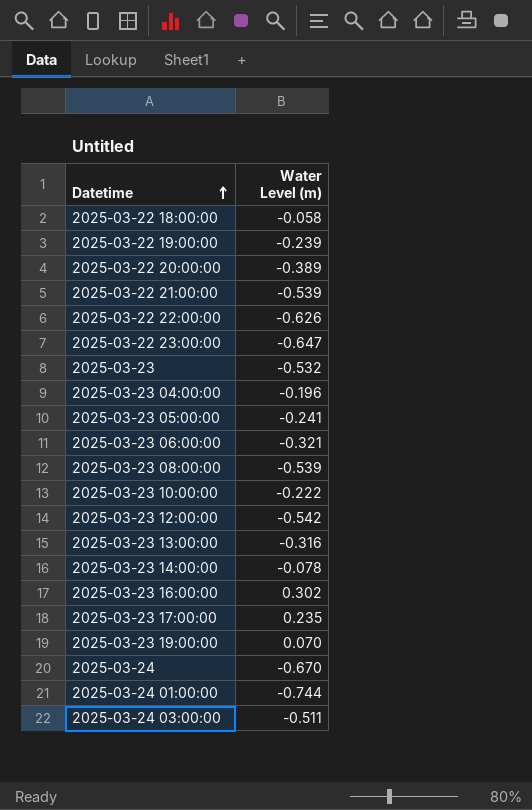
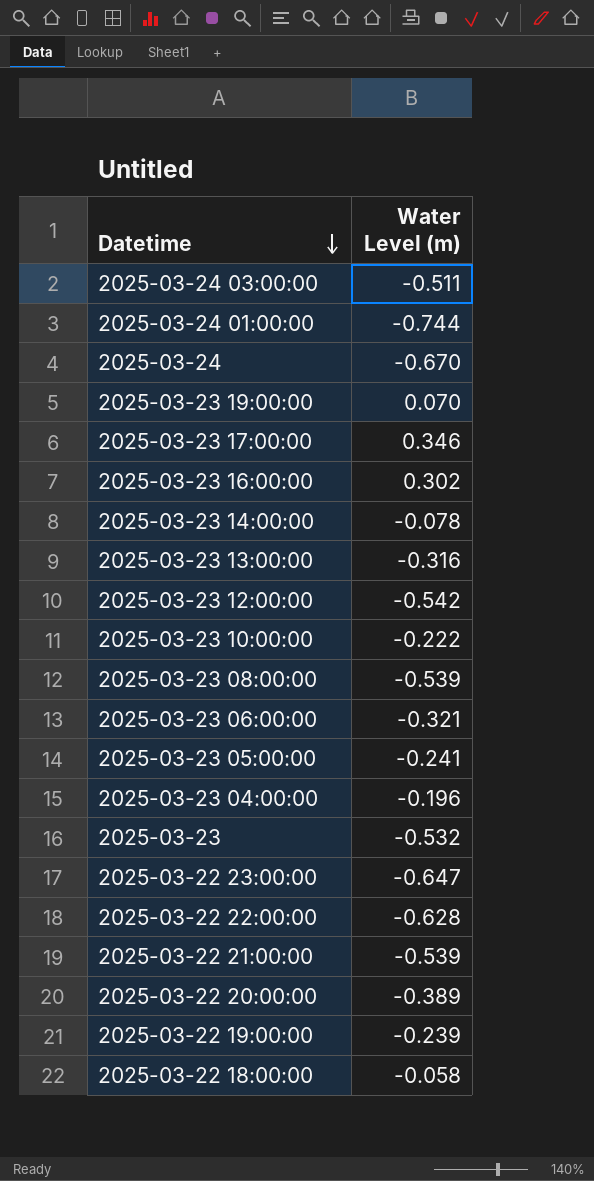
row order: Datetime ascending -> Datetime descending
2025-03-23 17:00:00 | Water Level (m): 0.235 -> 0.346
2025-03-22 22:00:00 | Water Level (m): -0.626 -> -0.628

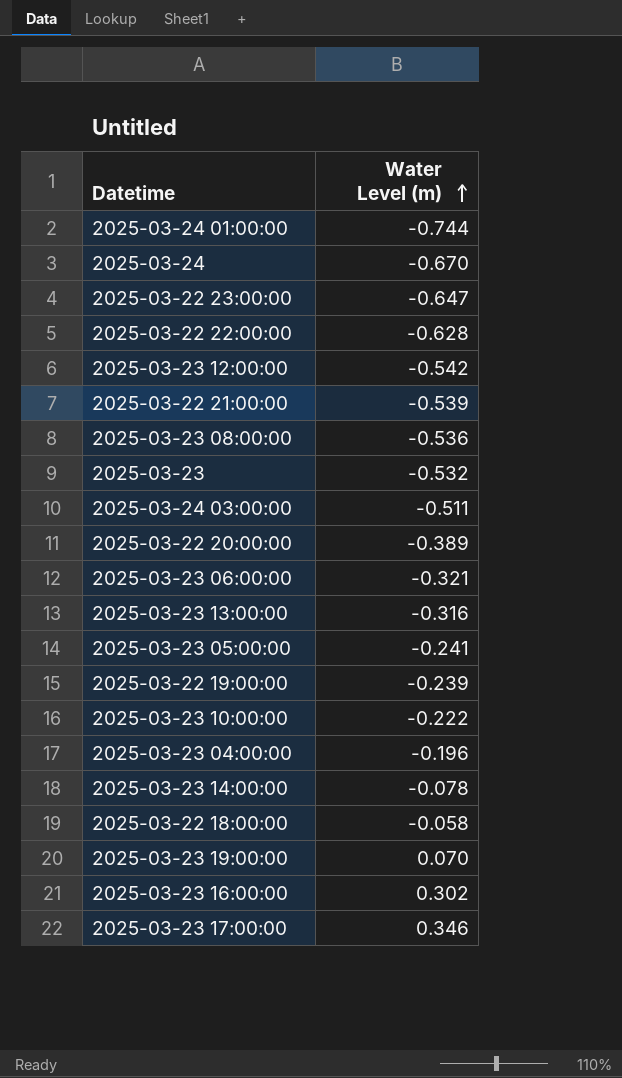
row order: Datetime descending -> Water Level (m) ascending
2025-03-23 08:00:00 | Water Level (m): -0.539 -> -0.536

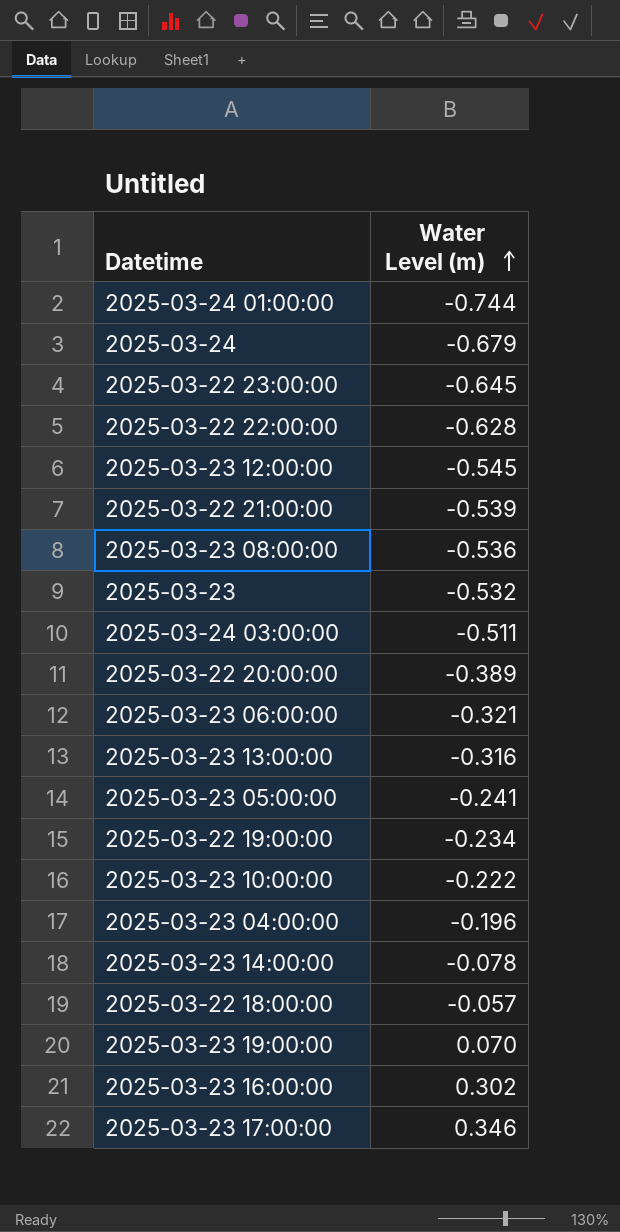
2025-03-24 | Water Level (m): -0.670 -> -0.679
2025-03-22 23:00:00 | Water Level (m): -0.647 -> -0.645
2025-03-23 12:00:00 | Water Level (m): -0.542 -> -0.545
2025-03-22 19:00:00 | Water Level (m): -0.239 -> -0.234
2025-03-22 18:00:00 | Water Level (m): -0.058 -> -0.057

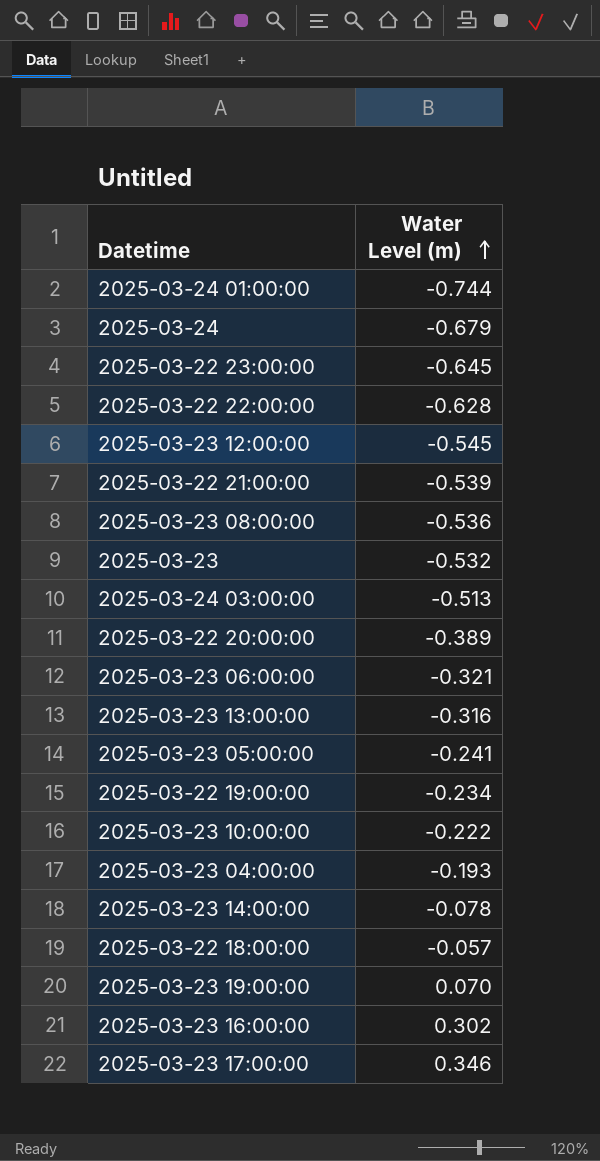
2025-03-24 03:00:00 | Water Level (m): -0.511 -> -0.513
2025-03-23 04:00:00 | Water Level (m): -0.196 -> -0.193

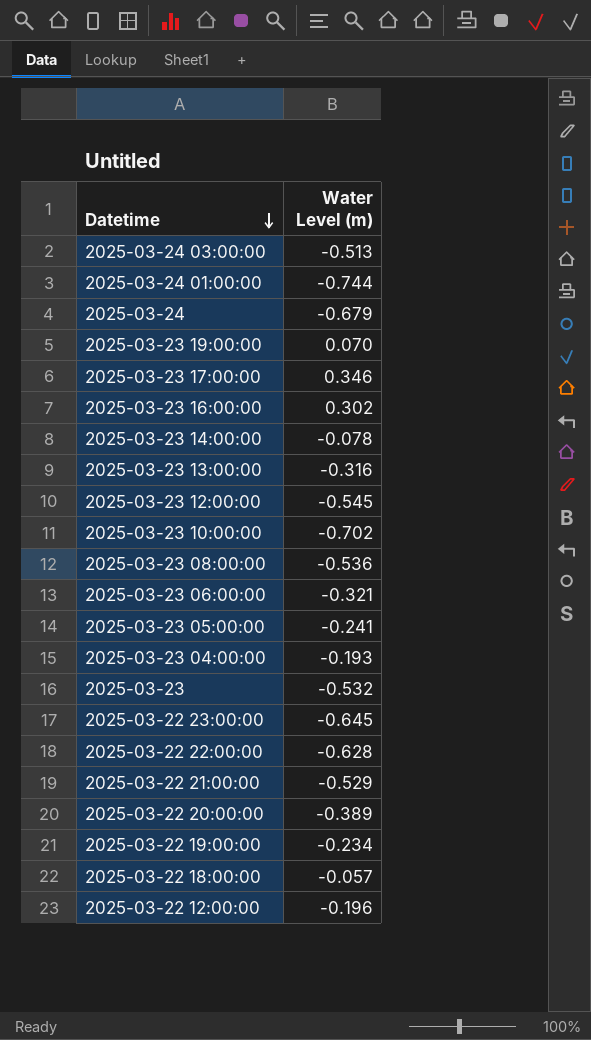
row order: Water Level (m) ascending -> Datetime descending
2025-03-23 10:00:00 | Water Level (m): -0.222 -> -0.702
2025-03-22 21:00:00 | Water Level (m): -0.539 -> -0.529
row 2025-03-22 12:00:00: none -> -0.196

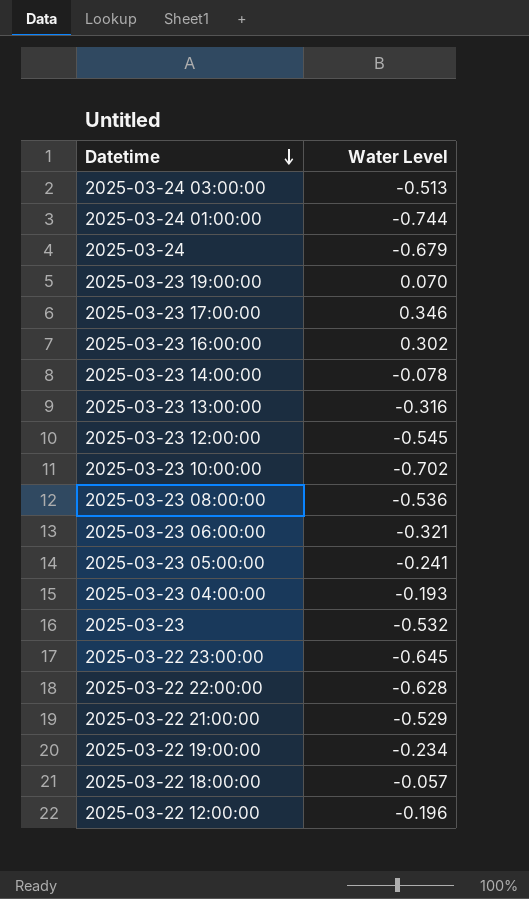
column name: Water Level (m) -> Water Level
row 2025-03-22 20:00:00: -0.389 -> none

